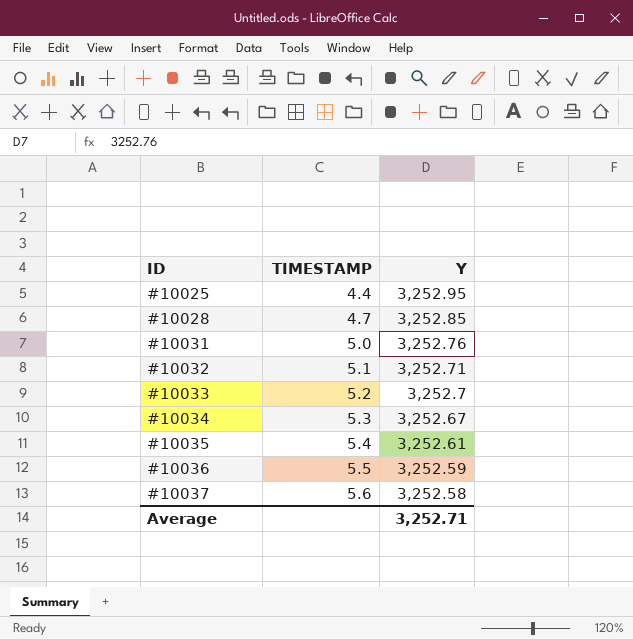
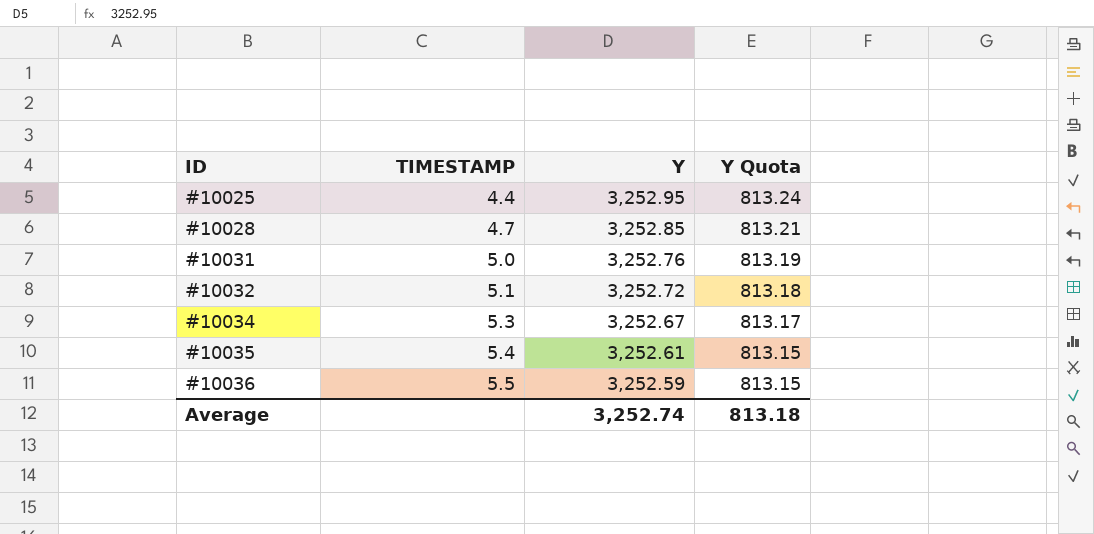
column Y Quota | formula: none -> [Y] * 0.25
row #10033: 5.2 | 3,252.7 -> none
row #10037: 5.6 | 3,252.58 -> none
#10032 | Y: 3,252.71 -> 3,252.72
Average | Y: 3,252.71 -> 3,252.74

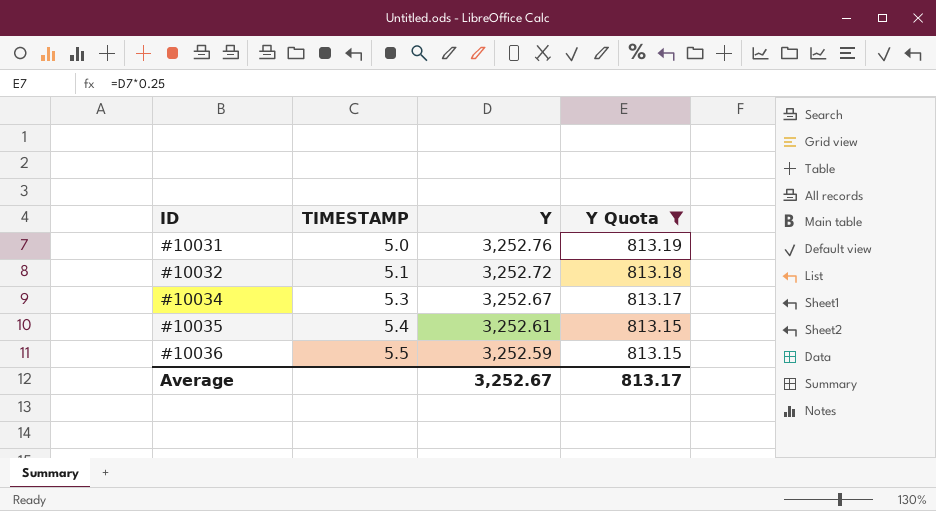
filter: none -> Y Quota <= 813.19
Average | Y: 3,252.74 -> 3,252.67
Average | Y Quota: 813.18 -> 813.17

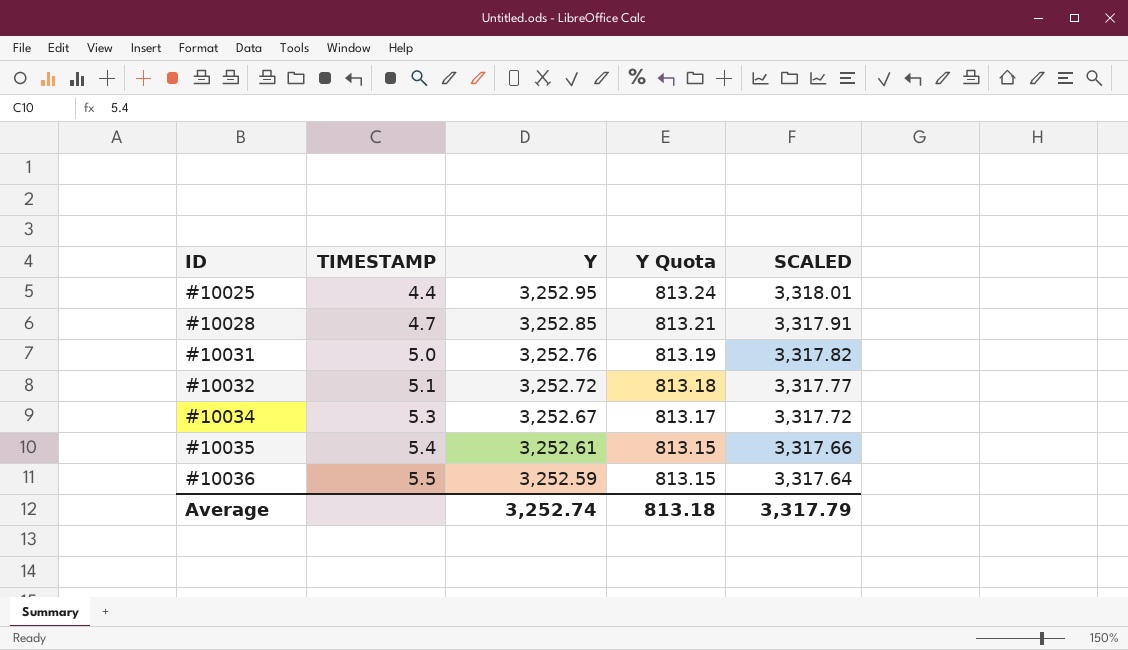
filter: Y Quota <= 813.19 -> none
column SCALED | formula: none -> [Y] * 1.02
Average | Y: 3,252.67 -> 3,252.74
Average | Y Quota: 813.17 -> 813.18

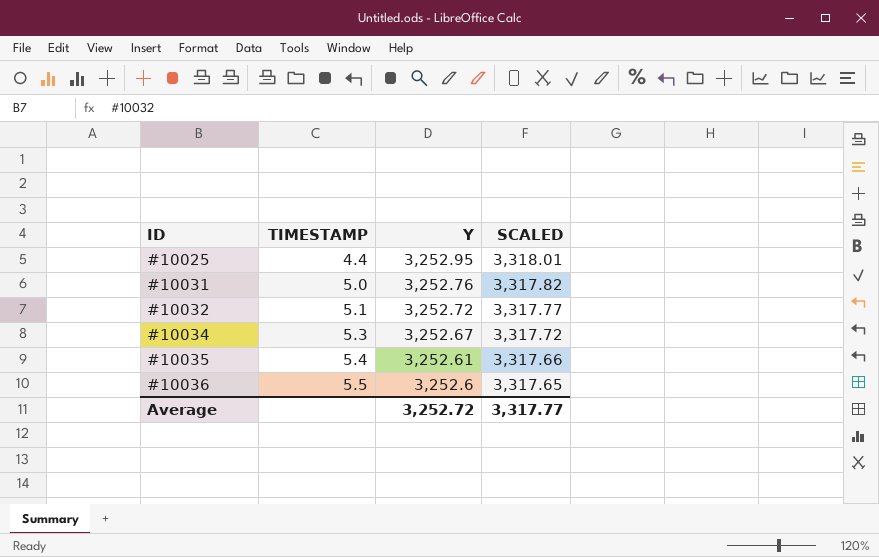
column Y Quota | formula: [Y] * 0.25 -> none
row #10028: 4.7 | 3,252.85 | 813.21 | 3,317.91 -> none
#10036 | Y: 3,252.59 -> 3,252.6
#10036 | SCALED: 3,317.64 -> 3,317.65
Average | Y: 3,252.74 -> 3,252.72
Average | SCALED: 3,317.79 -> 3,317.77

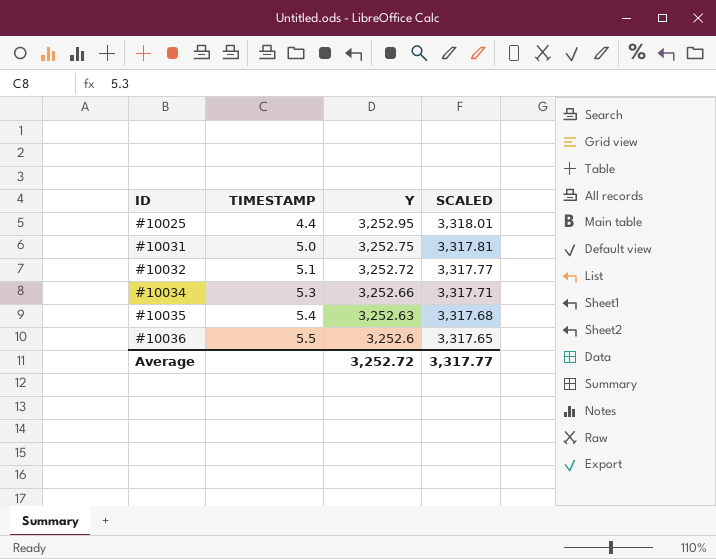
#10031 | Y: 3,252.76 -> 3,252.75
#10031 | SCALED: 3,317.82 -> 3,317.81
#10034 | Y: 3,252.67 -> 3,252.66
#10034 | SCALED: 3,317.72 -> 3,317.71
#10035 | Y: 3,252.61 -> 3,252.63
#10035 | SCALED: 3,317.66 -> 3,317.68

